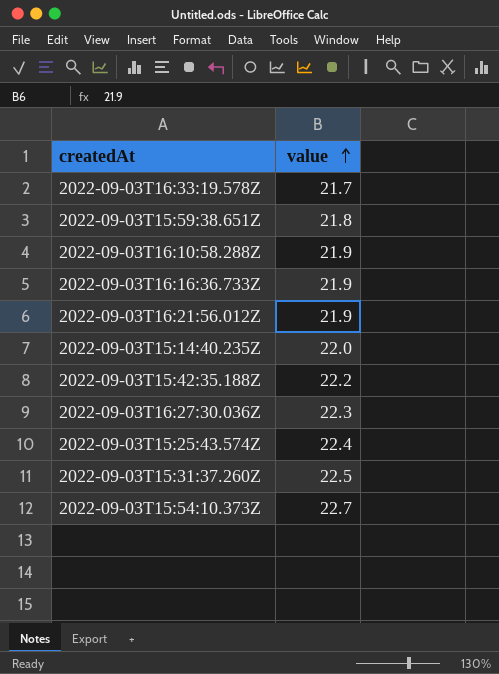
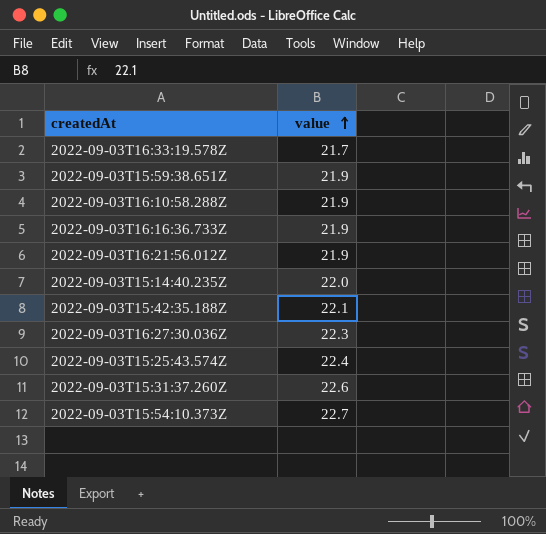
2022-09-03T15:59:38.651Z | value: 21.8 -> 21.9
2022-09-03T15:42:35.188Z | value: 22.2 -> 22.1
2022-09-03T15:31:37.260Z | value: 22.5 -> 22.6

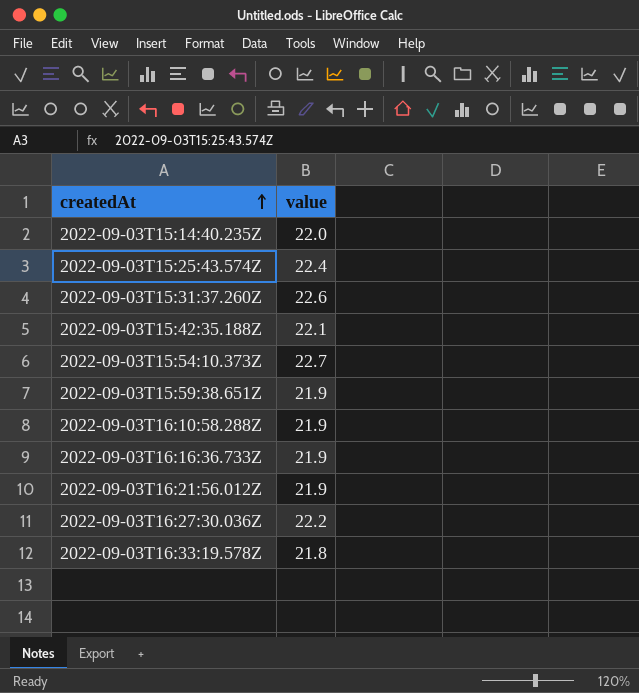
row order: value ascending -> createdAt ascending
2022-09-03T16:27:30.036Z | value: 22.3 -> 22.2
2022-09-03T16:33:19.578Z | value: 21.7 -> 21.8

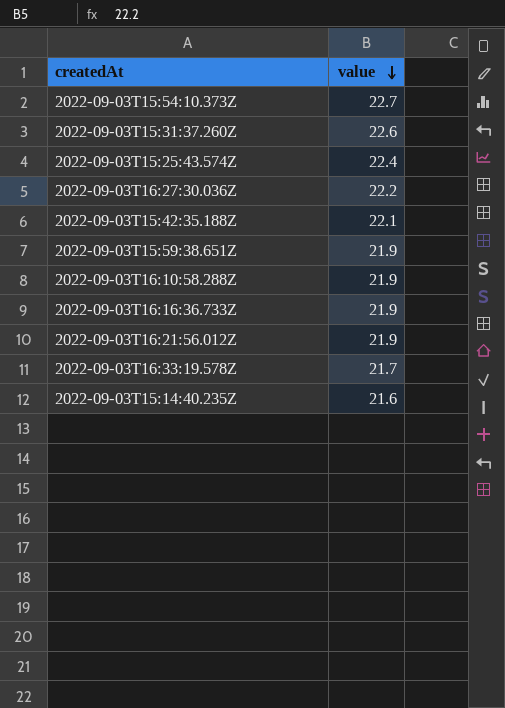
row order: createdAt ascending -> value descending
2022-09-03T16:33:19.578Z | value: 21.8 -> 21.7
2022-09-03T15:14:40.235Z | value: 22.0 -> 21.6

